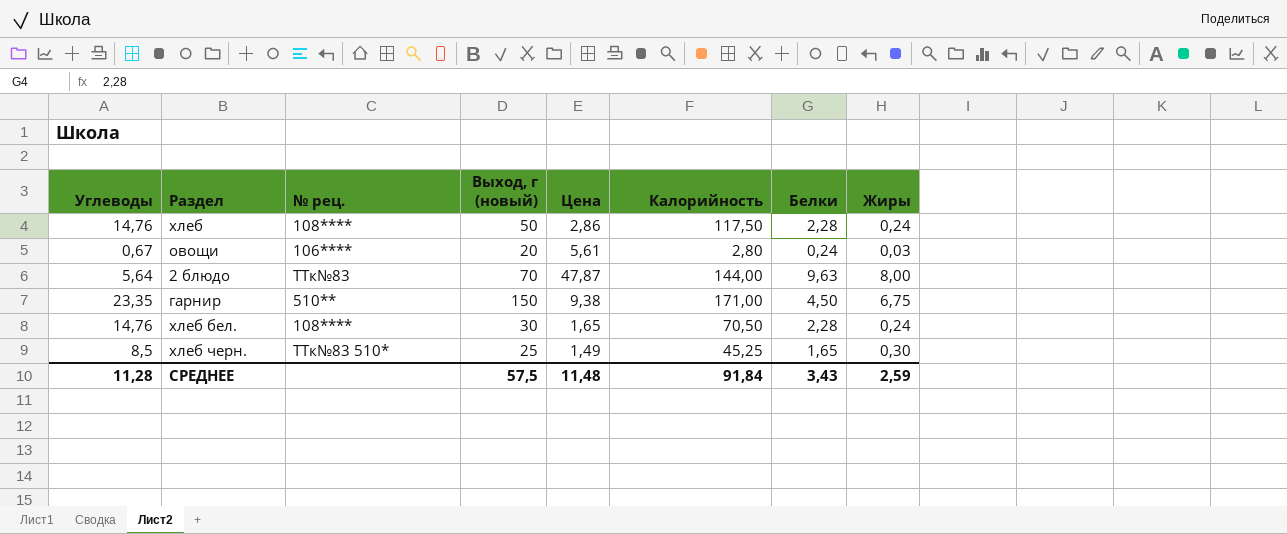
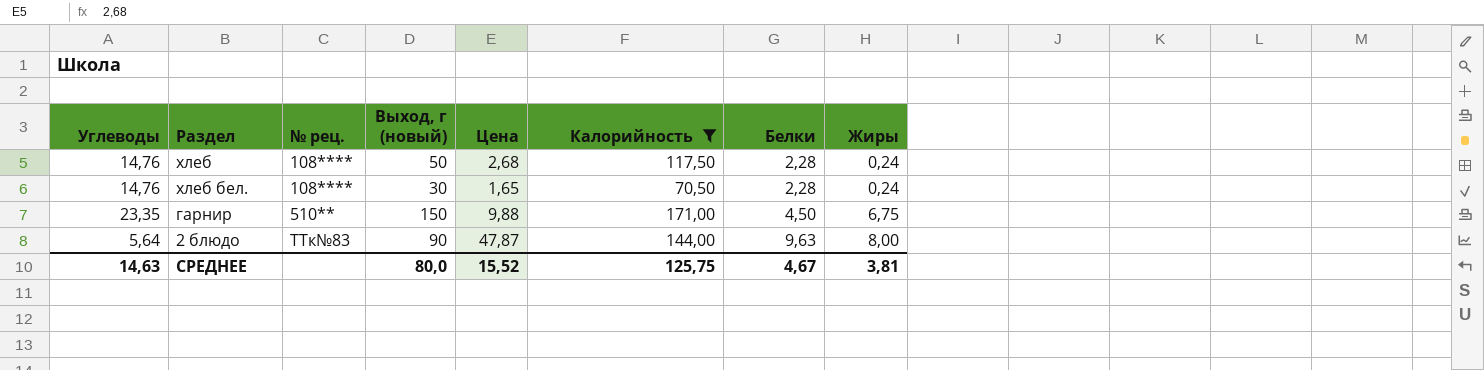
filter: none -> Калорийность >= 70,50
row order: none -> № рец. ascending
хлеб | Цена: 2,86 -> 2,68
гарнир | Цена: 9,38 -> 9,88
2 блюдо | Выход, г (новый): 70 -> 90
СРЕДНЕЕ | Углеводы: 11,28 -> 14,63
СРЕДНЕЕ | Выход, г (новый): 57,5 -> 80,0
СРЕДНЕЕ | Цена: 11,48 -> 15,52
СРЕДНЕЕ | Калорийность: 91,84 -> 125,75
СРЕДНЕЕ | Белки: 3,43 -> 4,67
СРЕДНЕЕ | Жиры: 2,59 -> 3,81

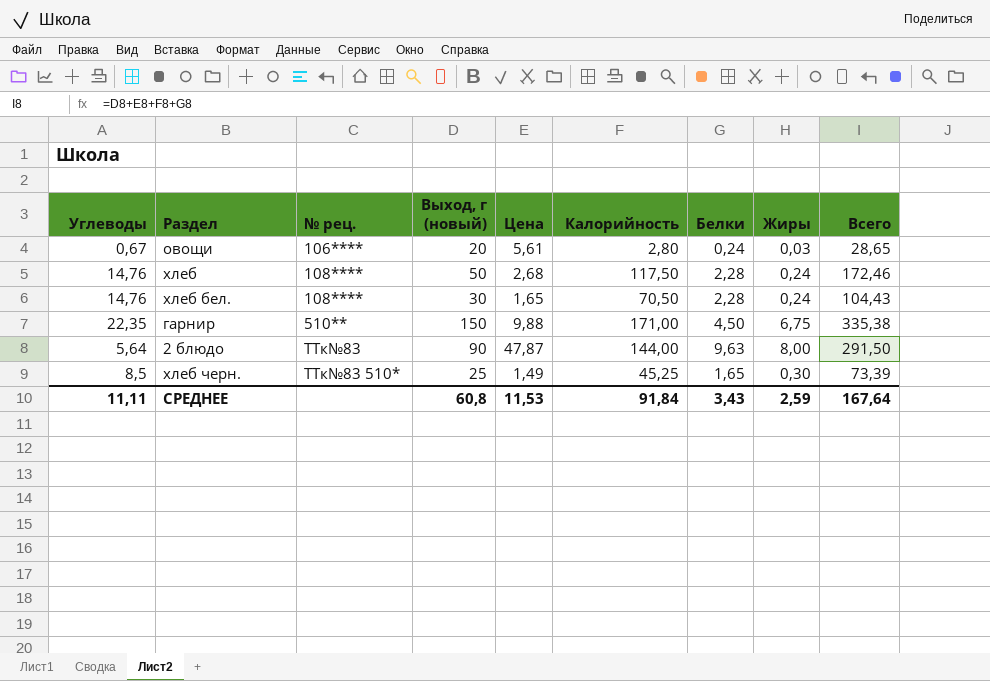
filter: Калорийность >= 70,50 -> none
column Всего | formula: none -> [Выход, г (новый)] + [Цена] + [Калорийность] + [Белки]
гарнир | Углеводы: 23,35 -> 22,35
СРЕДНЕЕ | Углеводы: 14,63 -> 11,11
СРЕДНЕЕ | Выход, г (новый): 80,0 -> 60,8
СРЕДНЕЕ | Цена: 15,52 -> 11,53
СРЕДНЕЕ | Калорийность: 125,75 -> 91,84
СРЕДНЕЕ | Белки: 4,67 -> 3,43
СРЕДНЕЕ | Жиры: 3,81 -> 2,59

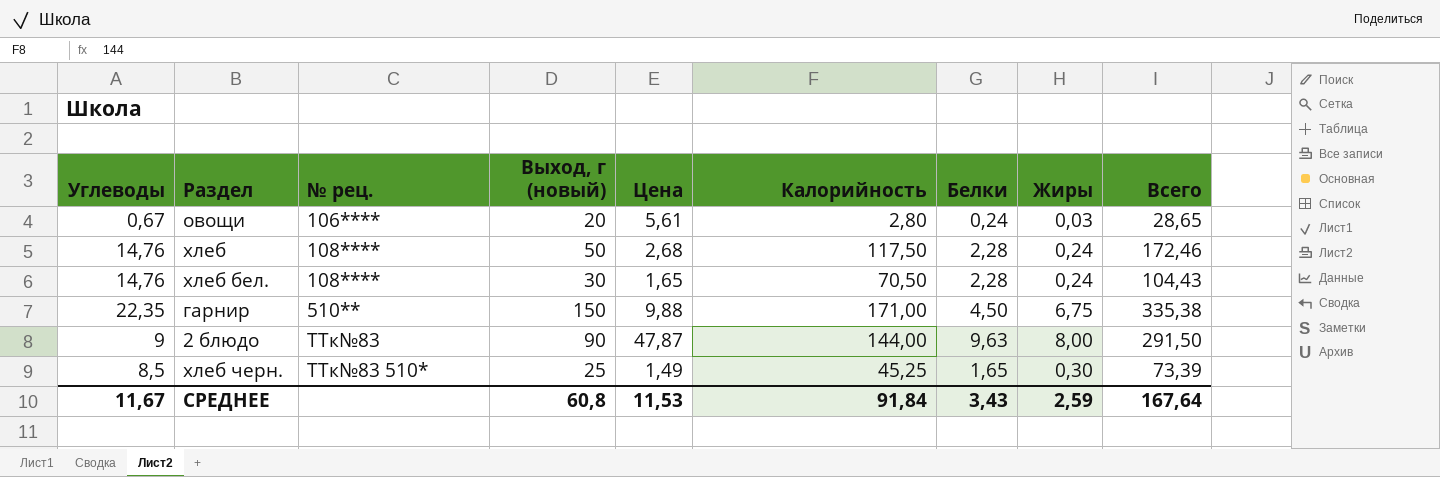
2 блюдо | Углеводы: 5,64 -> 9
СРЕДНЕЕ | Углеводы: 11,11 -> 11,67

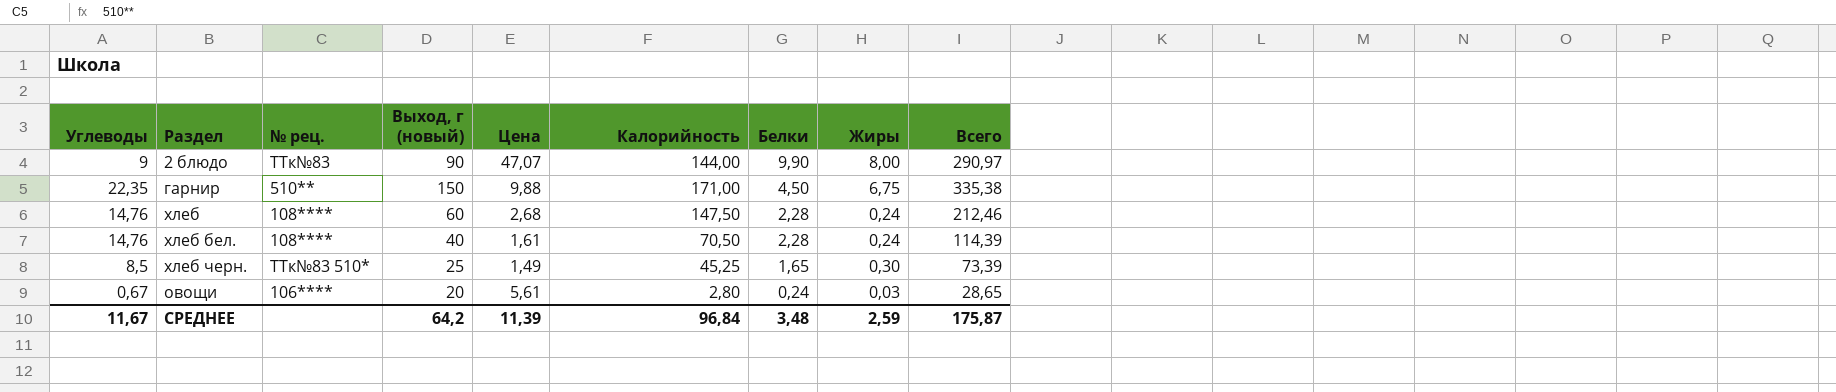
row order: № рец. ascending -> Белки descending
2 блюдо | Цена: 47,87 -> 47,07
2 блюдо | Белки: 9,63 -> 9,90
2 блюдо | Всего: 291,50 -> 290,97
хлеб | Выход, г (новый): 50 -> 60
хлеб | Калорийность: 117,50 -> 147,50
хлеб | Всего: 172,46 -> 212,46
хлеб бел. | Выход, г (новый): 30 -> 40
хлеб бел. | Цена: 1,65 -> 1,61
хлеб бел. | Всего: 104,43 -> 114,39
СРЕДНЕЕ | Выход, г (новый): 60,8 -> 64,2
СРЕДНЕЕ | Цена: 11,53 -> 11,39
СРЕДНЕЕ | Калорийность: 91,84 -> 96,84
СРЕДНЕЕ | Белки: 3,43 -> 3,48
СРЕДНЕЕ | Всего: 167,64 -> 175,87

